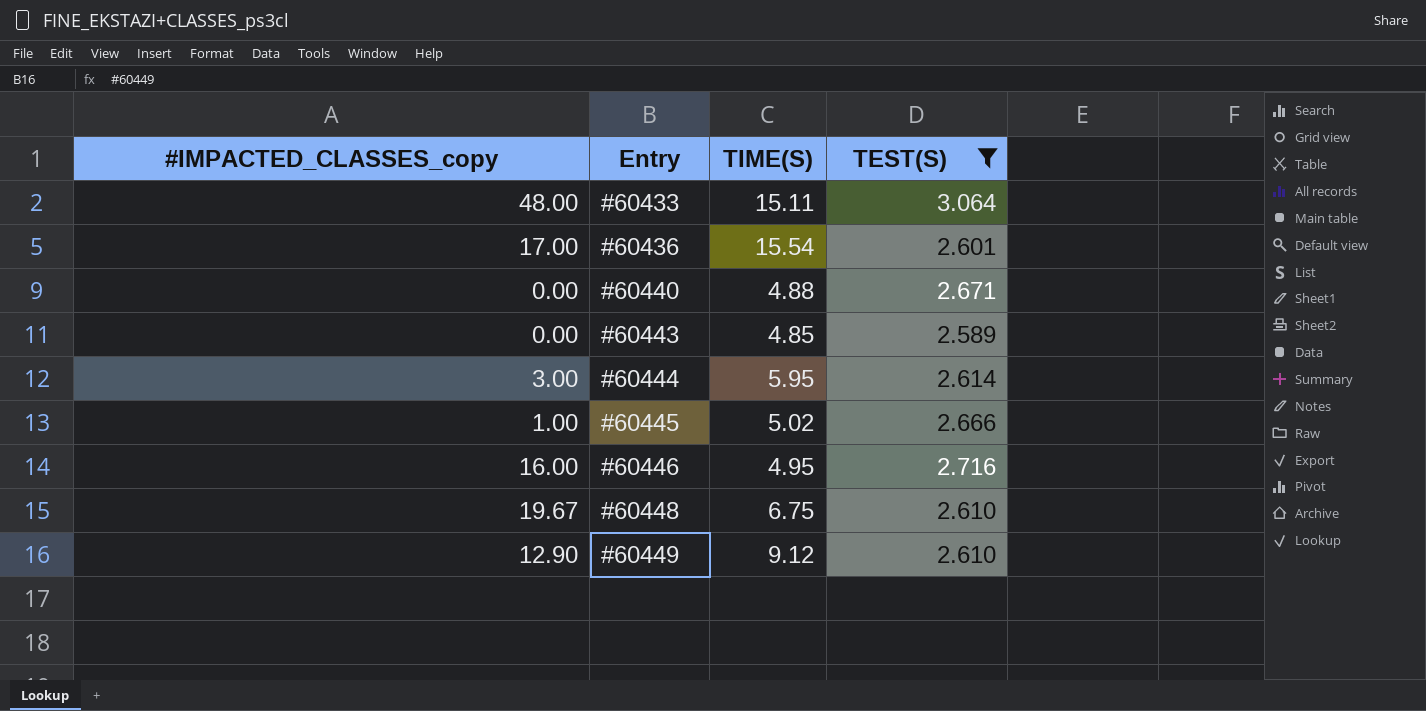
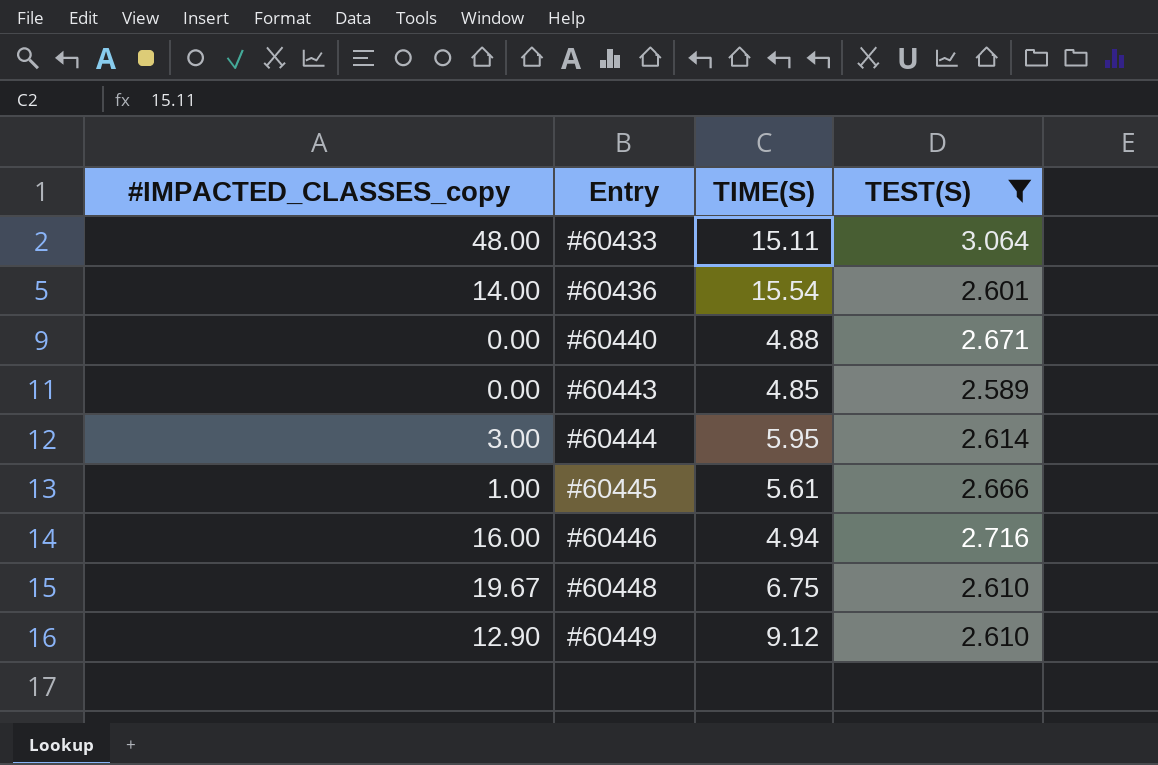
#60436 | #IMPACTED_CLASSES_copy: 17.00 -> 14.00
#60445 | TIME(S): 5.02 -> 5.61
#60446 | TIME(S): 4.95 -> 4.94

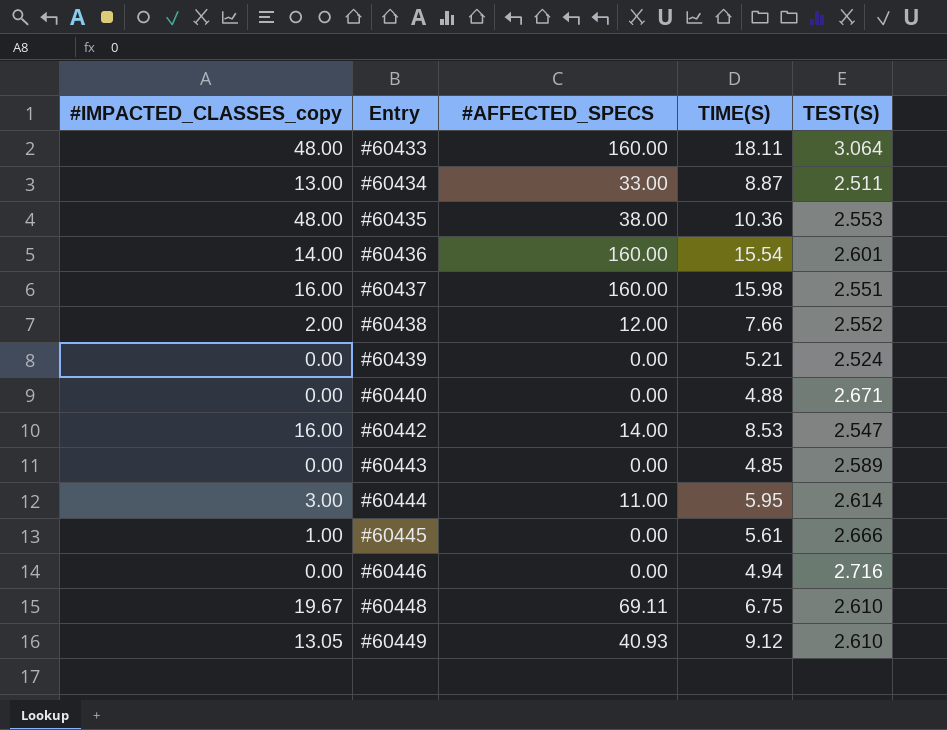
filter: TEST(S) >= 2.589 -> none
column #AFFECTED_SPECS | position: none -> 3
#60433 | TIME(S): 15.11 -> 18.11
#60446 | #IMPACTED_CLASSES_copy: 16.00 -> 0.00
#60449 | #IMPACTED_CLASSES_copy: 12.90 -> 13.05

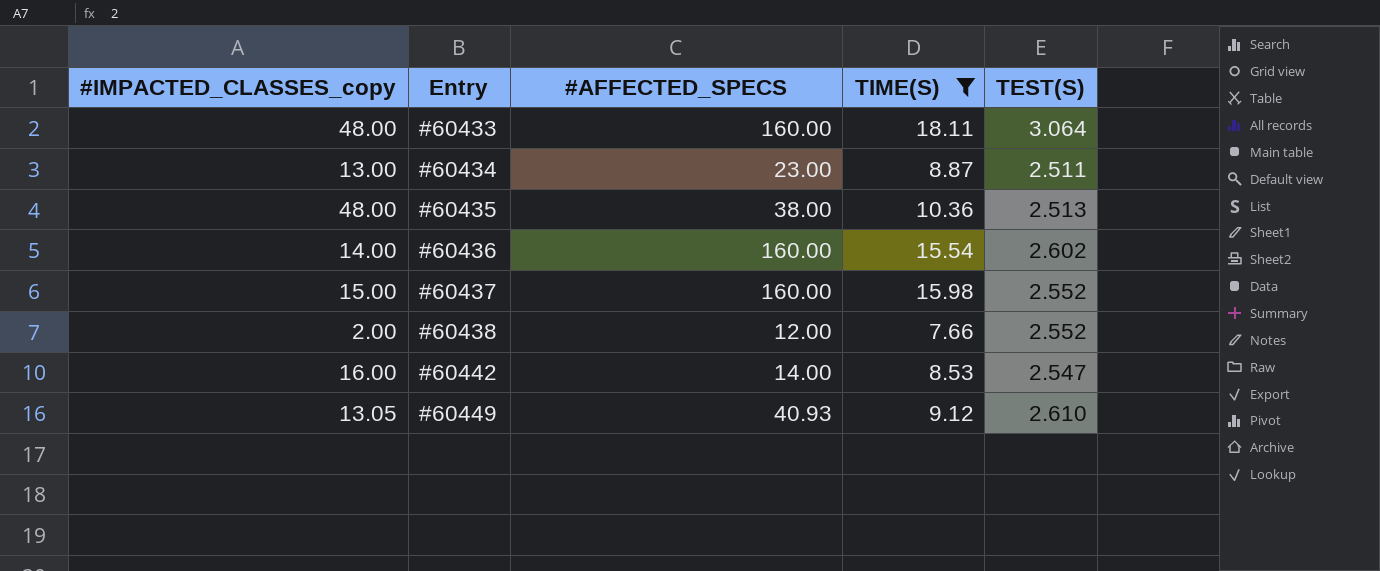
filter: none -> TIME(S) >= 7.66
#60434 | #AFFECTED_SPECS: 33.00 -> 23.00
#60435 | TEST(S): 2.553 -> 2.513
#60436 | TEST(S): 2.601 -> 2.602
#60437 | #IMPACTED_CLASSES_copy: 16.00 -> 15.00
#60437 | TEST(S): 2.551 -> 2.552

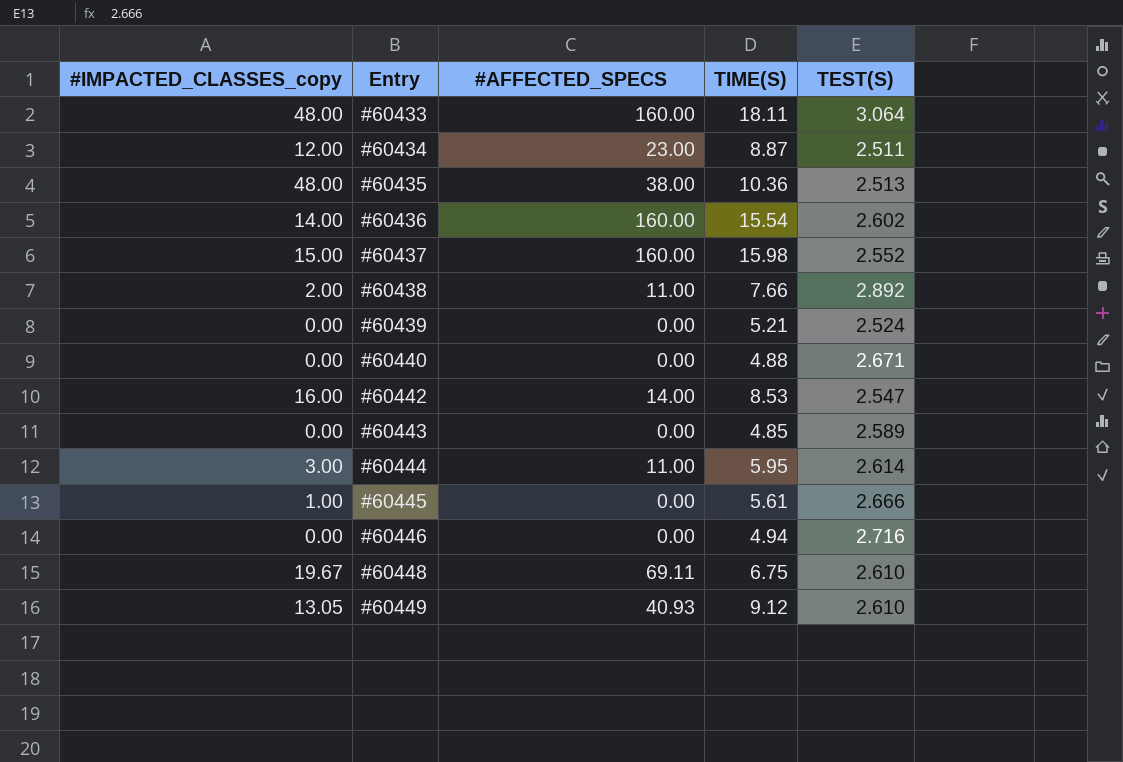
filter: TIME(S) >= 7.66 -> none
#60434 | #IMPACTED_CLASSES_copy: 13.00 -> 12.00
#60438 | #AFFECTED_SPECS: 12.00 -> 11.00
#60438 | TEST(S): 2.552 -> 2.892

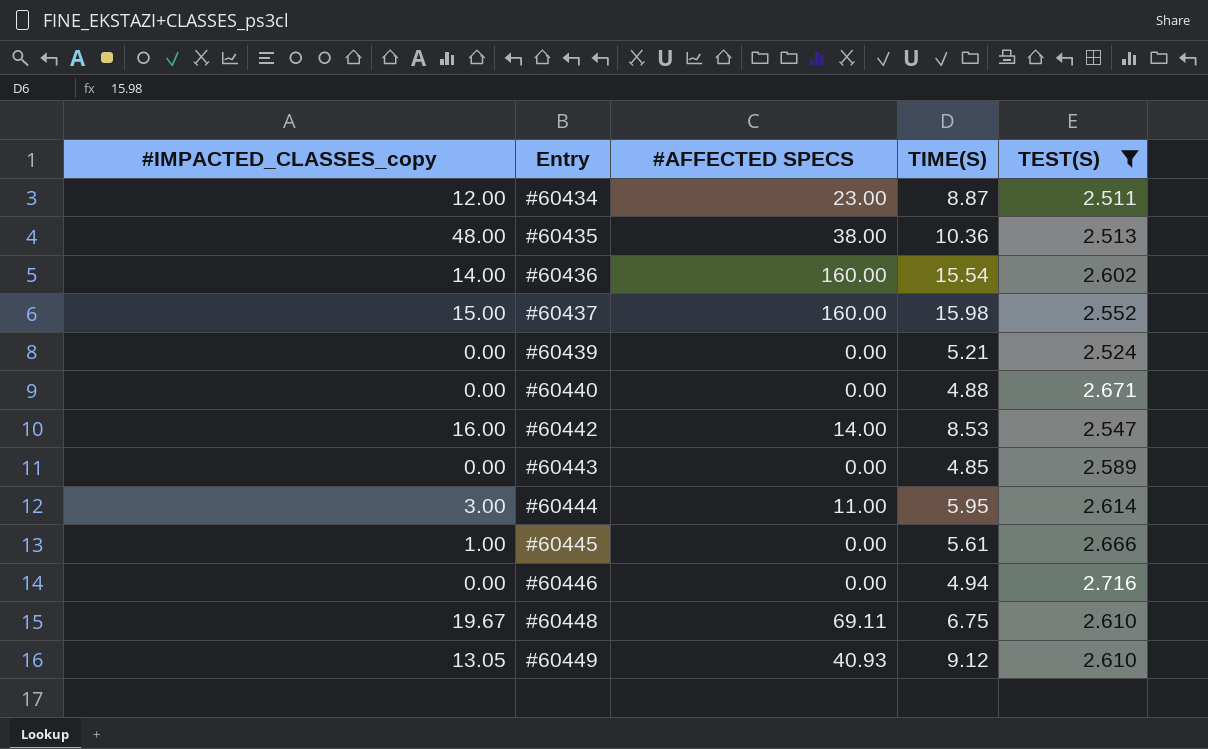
filter: none -> TEST(S) <= 2.716
column name: #AFFECTED_SPECS -> #AFFECTED SPECS

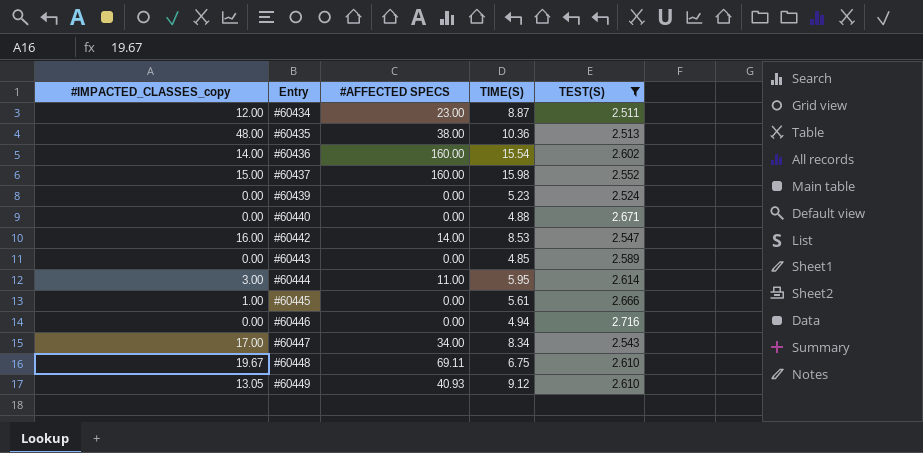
#60439 | TIME(S): 5.21 -> 5.23
row #60447: none -> 17.00 | 34.00 | 8.34 | 2.543

